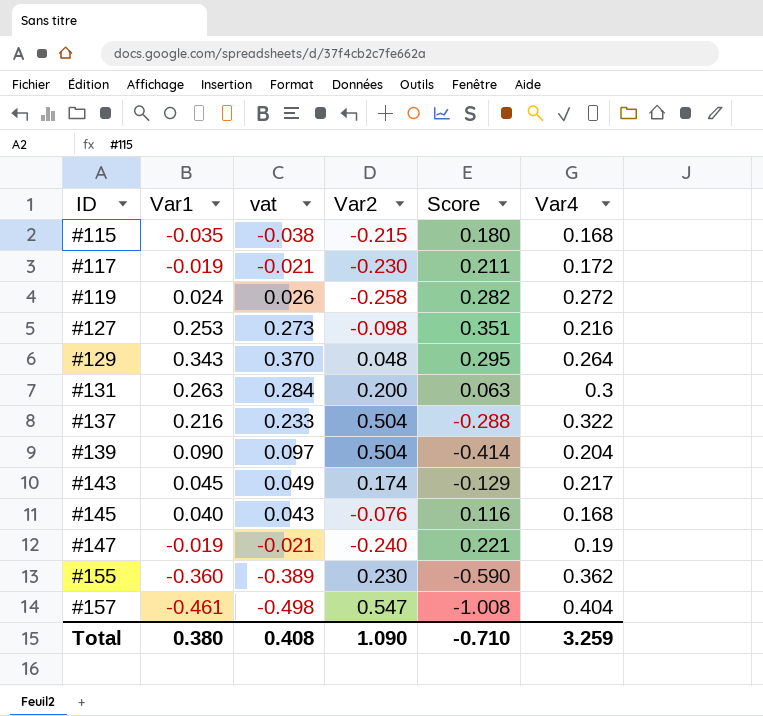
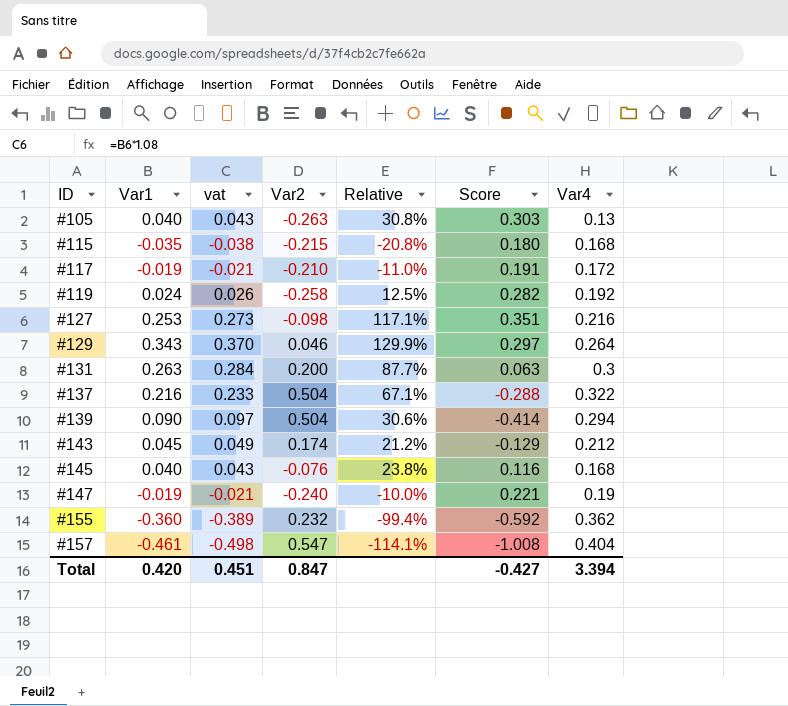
column Relative | formula: none -> [Var1] / [Var4]
row #105: none -> 0.040 | 0.043 | -0.263 | 30.8% | 0.303 | 0.13
#117 | Var2: -0.230 -> -0.210
#117 | Score: 0.211 -> 0.191
#119 | Var4: 0.272 -> 0.192
#129 | Var2: 0.048 -> 0.046
#129 | Score: 0.295 -> 0.297
#139 | Var4: 0.204 -> 0.294
#143 | Var4: 0.217 -> 0.212
#155 | Var2: 0.230 -> 0.232
#155 | Score: -0.590 -> -0.592
Total | Var1: 0.380 -> 0.420
Total | vat: 0.408 -> 0.451
Total | Var2: 1.090 -> 0.847
Total | Score: -0.710 -> -0.427
Total | Var4: 3.259 -> 3.394

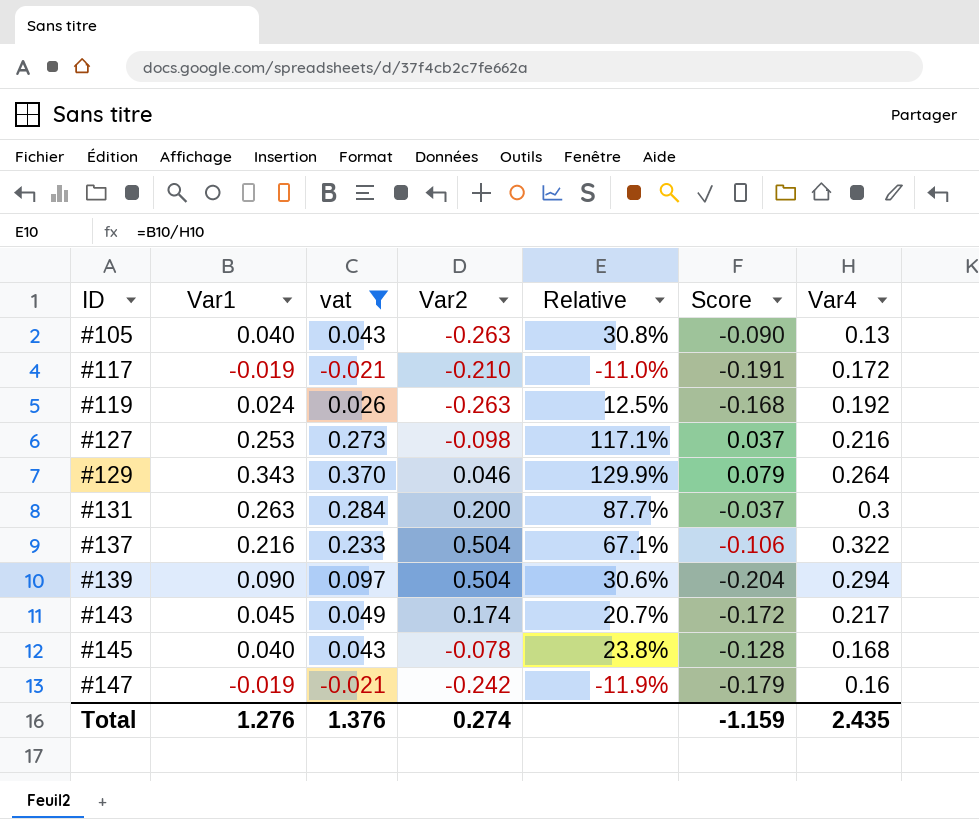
filter: none -> vat >= -0.021
column Score | formula: [Var1] - [Var2] -> [Var1] - [Var4]
#119 | Var2: -0.258 -> -0.263
#143 | Relative: 21.2% -> 20.7%
#143 | Var4: 0.212 -> 0.217
#145 | Var2: -0.076 -> -0.078
#147 | Var2: -0.240 -> -0.242
#147 | Relative: -10.0% -> -11.9%
#147 | Var4: 0.19 -> 0.16
Total | Var1: 0.420 -> 1.276
Total | vat: 0.451 -> 1.376
Total | Var2: 0.847 -> 0.274
Total | Score: -0.427 -> -1.159
Total | Var4: 3.394 -> 2.435

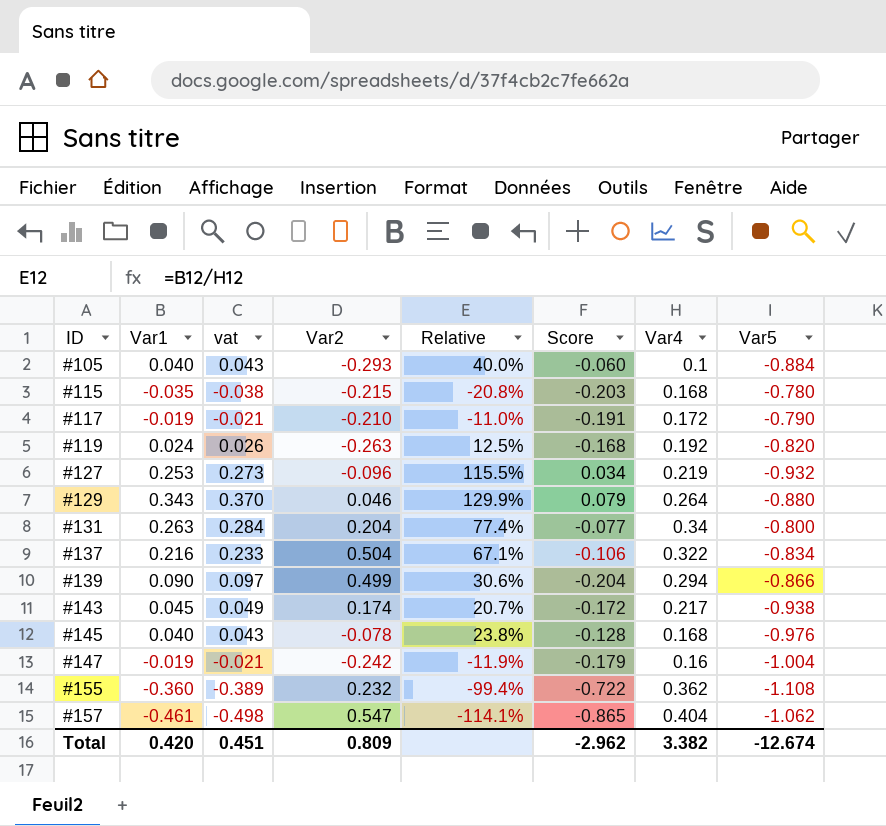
filter: vat >= -0.021 -> none
column Var5 | position: none -> 8
#105 | Var2: -0.263 -> -0.293
#105 | Relative: 30.8% -> 40.0%
#105 | Score: -0.090 -> -0.060
#105 | Var4: 0.13 -> 0.1
#127 | Var2: -0.098 -> -0.096
#127 | Relative: 117.1% -> 115.5%
#127 | Score: 0.037 -> 0.034
#127 | Var4: 0.216 -> 0.219
#131 | Var2: 0.200 -> 0.204
#131 | Relative: 87.7% -> 77.4%
#131 | Score: -0.037 -> -0.077
#131 | Var4: 0.3 -> 0.34
#139 | Var2: 0.504 -> 0.499
Total | Var1: 1.276 -> 0.420
Total | vat: 1.376 -> 0.451
Total | Var2: 0.274 -> 0.809
Total | Score: -1.159 -> -2.962
Total | Var4: 2.435 -> 3.382

